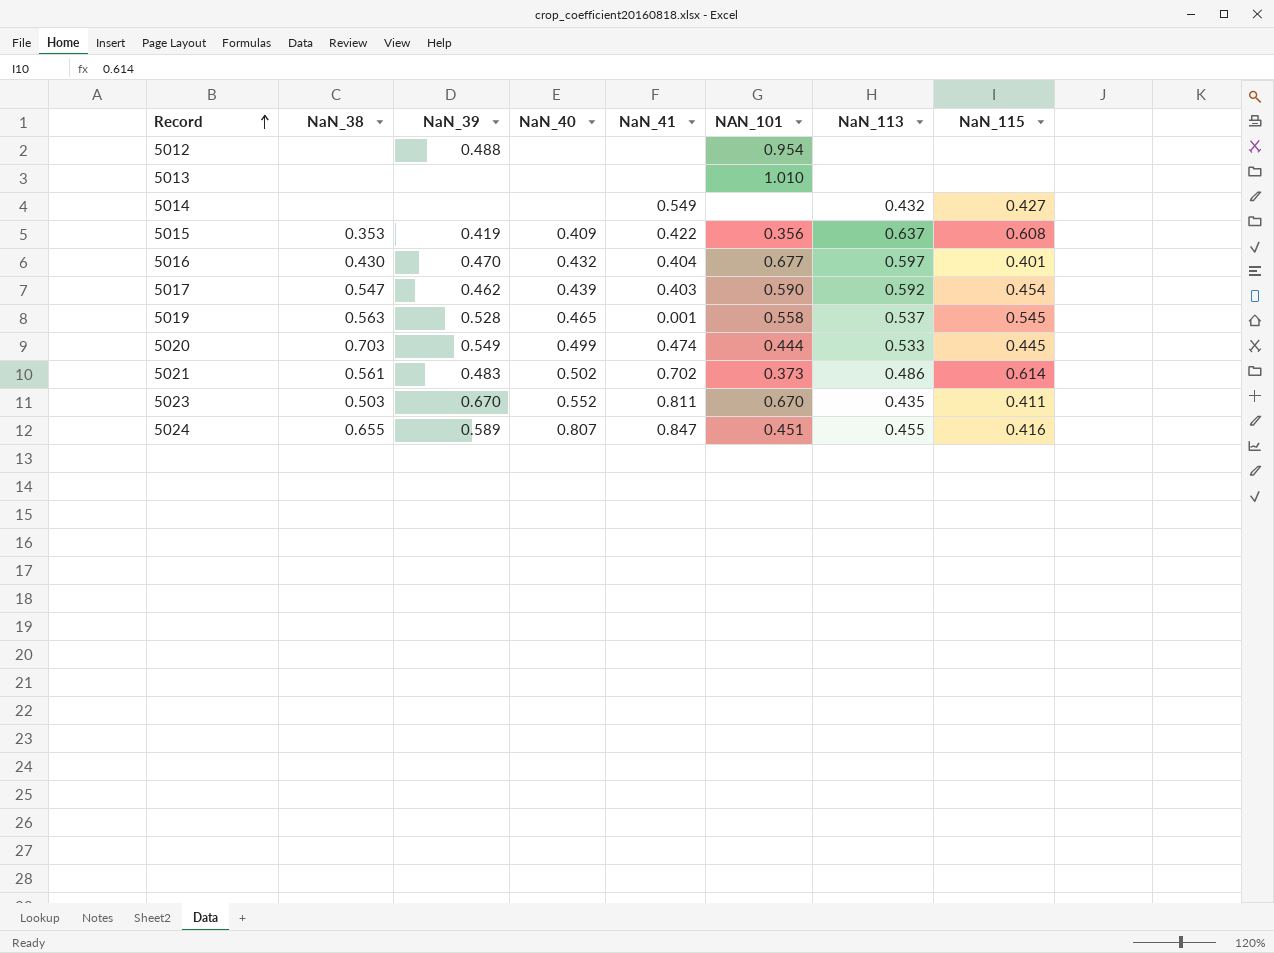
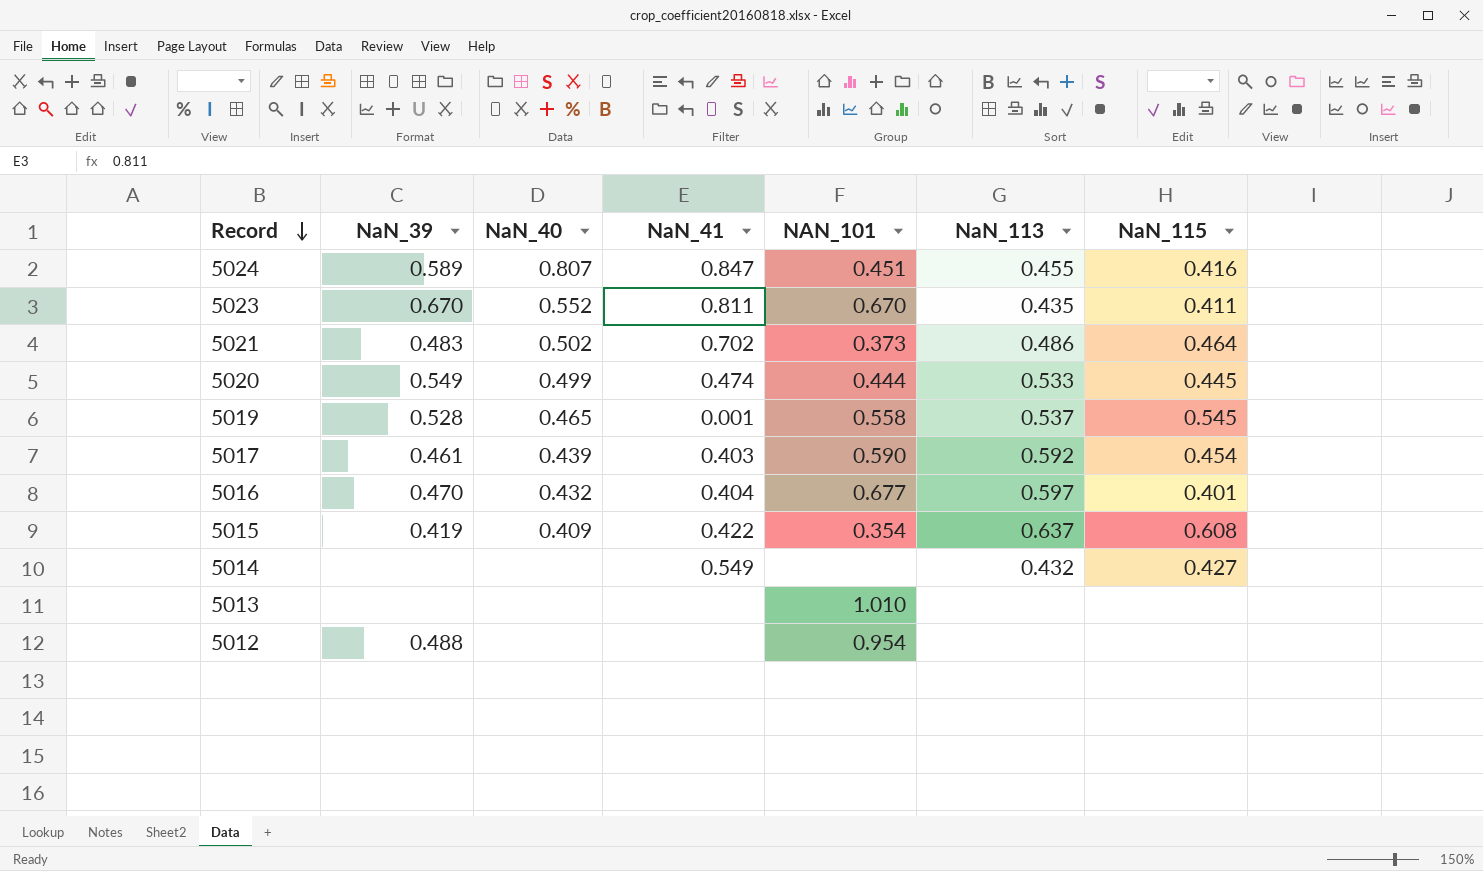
row order: Record ascending -> Record descending
column NaN_38 | position: 2 -> none
5021 | NaN_115: 0.614 -> 0.464
5017 | NaN_39: 0.462 -> 0.461
5015 | NAN_101: 0.356 -> 0.354

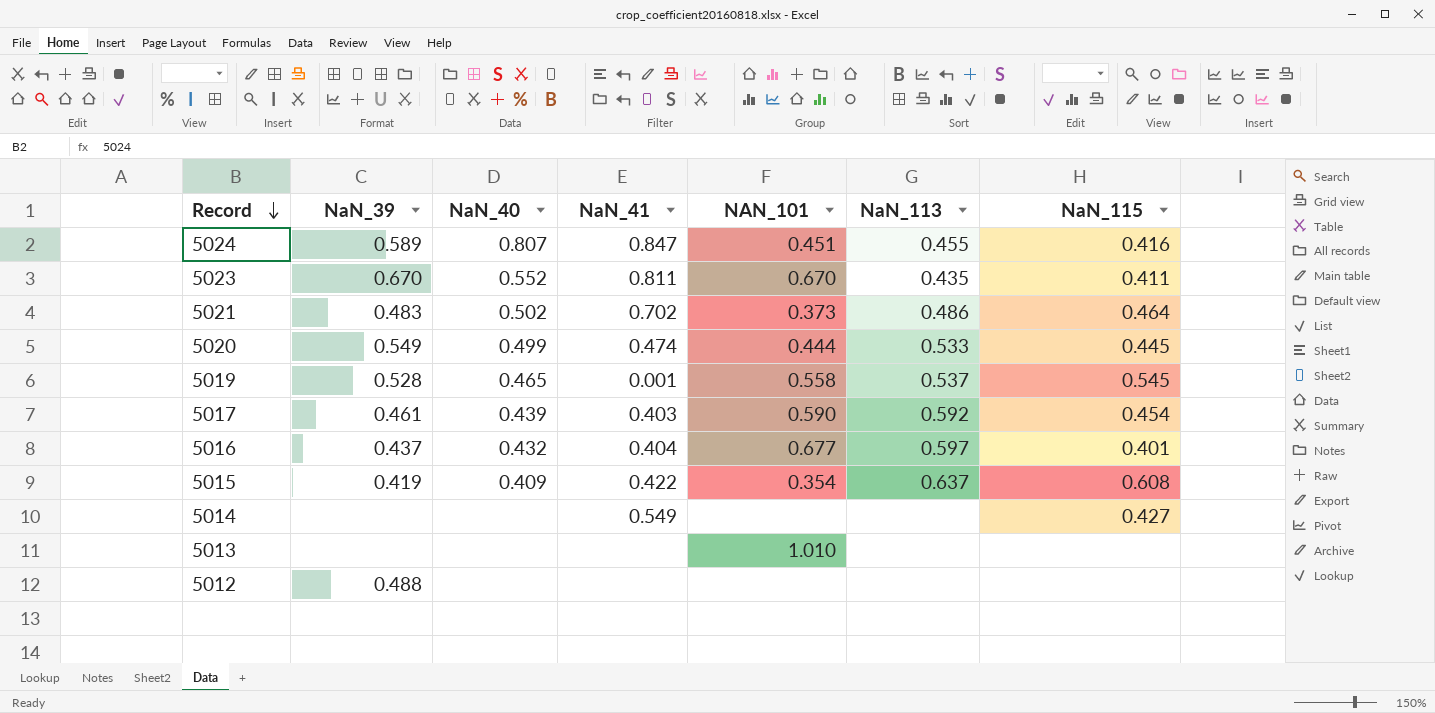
5016 | NaN_39: 0.470 -> 0.437
5014 | NaN_113: 0.432 -> none
5012 | NAN_101: 0.954 -> none

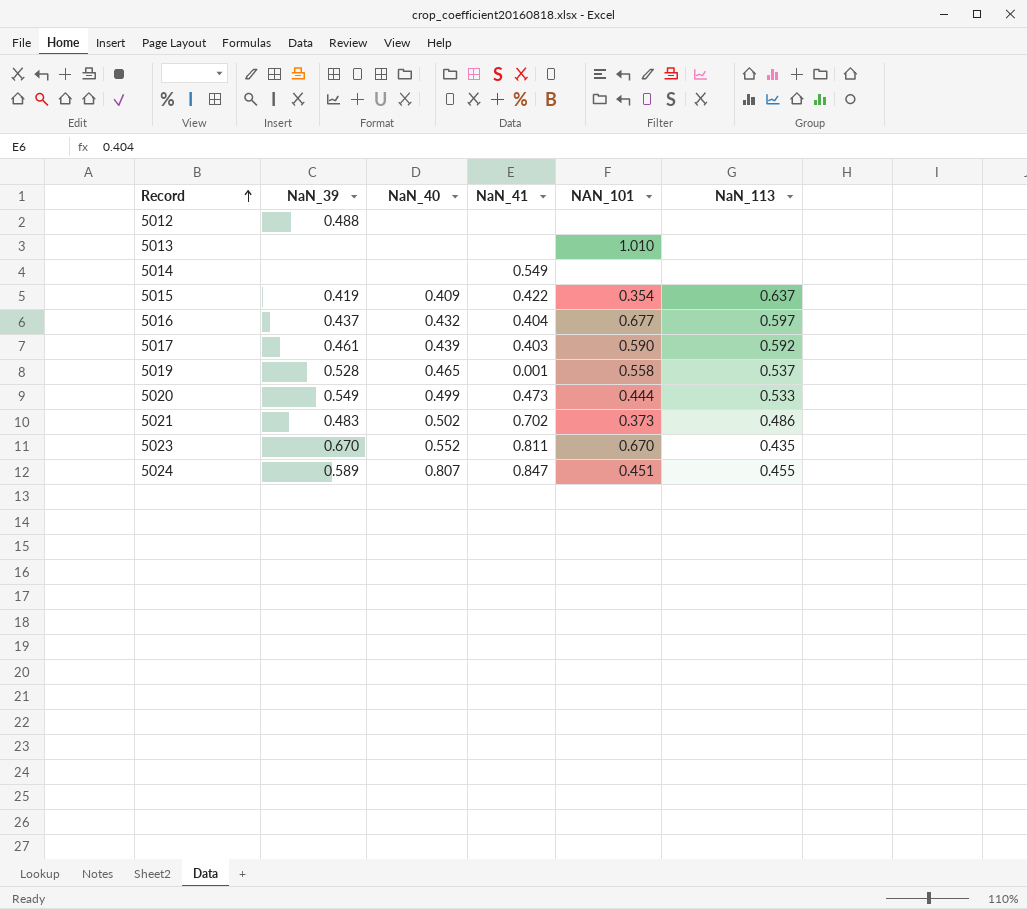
row order: Record descending -> Record ascending
column NaN_115 | position: 7 -> none
5020 | NaN_41: 0.474 -> 0.473

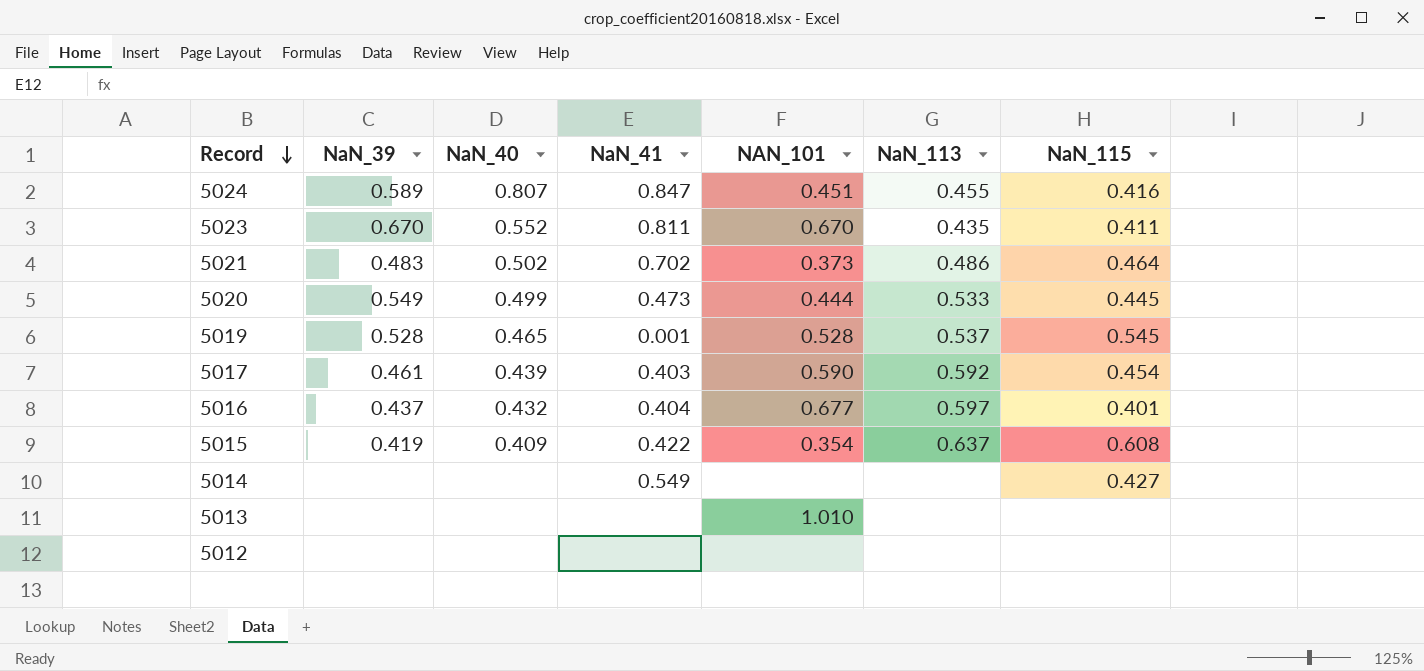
row order: Record ascending -> Record descending
column NaN_115 | position: none -> 7
5019 | NAN_101: 0.558 -> 0.528
5012 | NaN_39: 0.488 -> none

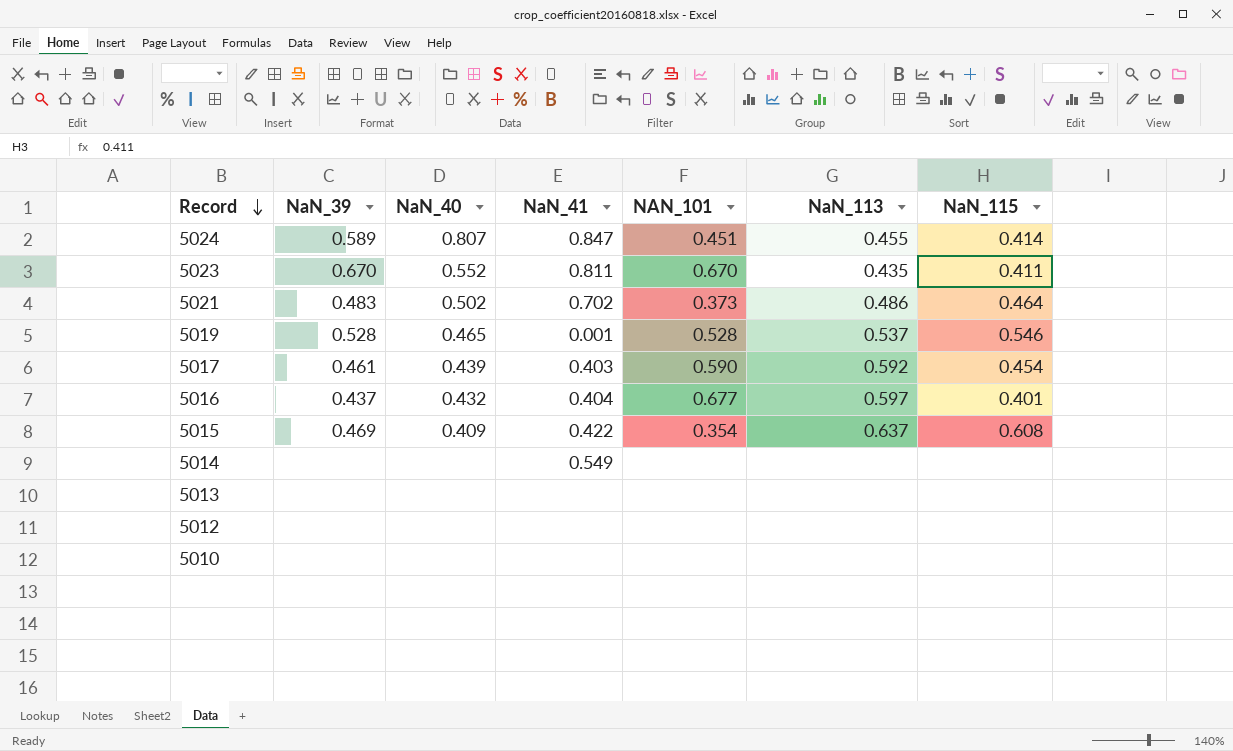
row 5020: 0.549 | 0.499 | 0.473 | 0.444 | 0.533 | 0.445 -> none
5024 | NaN_115: 0.416 -> 0.414
5019 | NaN_115: 0.545 -> 0.546
5015 | NaN_39: 0.419 -> 0.469
5014 | NaN_115: 0.427 -> none
5013 | NAN_101: 1.010 -> none
row 5010: none -> none | none | none | none | none | none

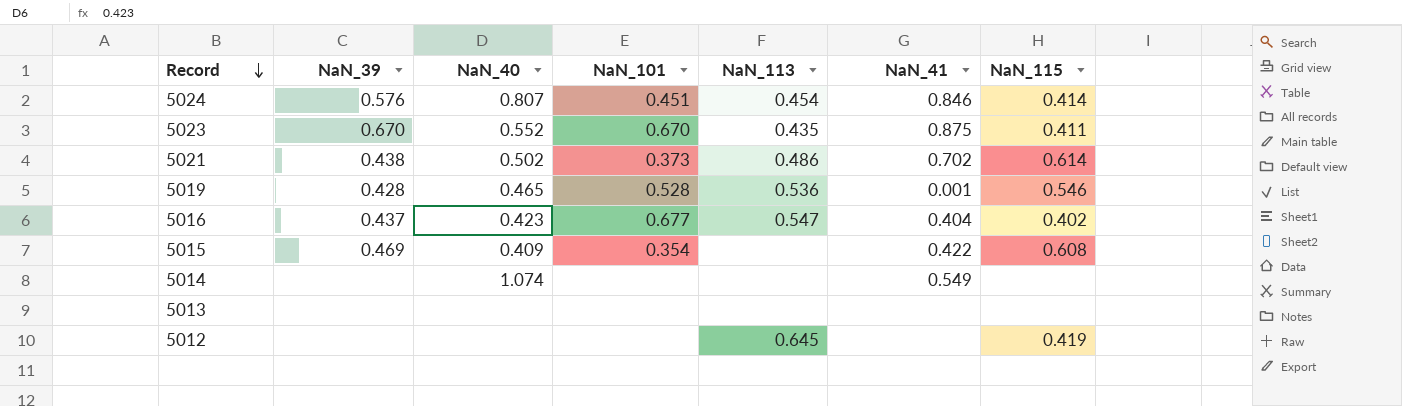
column name: NAN_101 -> NaN_101
column NaN_41 | position: 4 -> 6
row 5017: 0.461 | 0.439 | 0.403 | 0.590 | 0.592 | 0.454 -> none
row 5010: none | none | none | none | none | none -> none
5024 | NaN_39: 0.589 -> 0.576
5024 | NaN_113: 0.455 -> 0.454
5024 | NaN_41: 0.847 -> 0.846
5023 | NaN_41: 0.811 -> 0.875
5021 | NaN_39: 0.483 -> 0.438
5021 | NaN_115: 0.464 -> 0.614
5019 | NaN_39: 0.528 -> 0.428
5019 | NaN_113: 0.537 -> 0.536
5016 | NaN_40: 0.432 -> 0.423
5016 | NaN_113: 0.597 -> 0.547
5016 | NaN_115: 0.401 -> 0.402
5015 | NaN_113: 0.637 -> none
5014 | NaN_40: none -> 1.074
5012 | NaN_113: none -> 0.645
5012 | NaN_115: none -> 0.419

